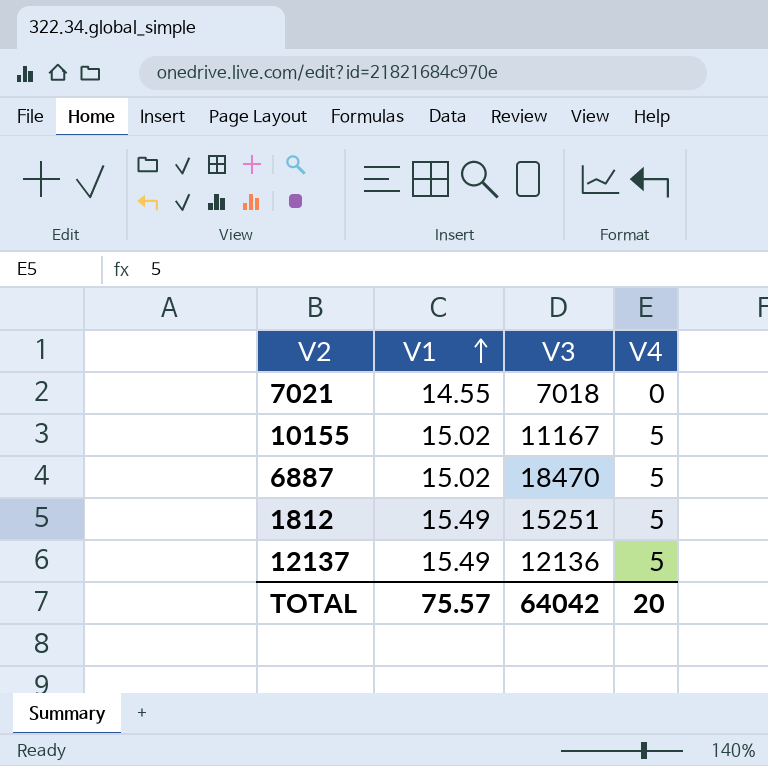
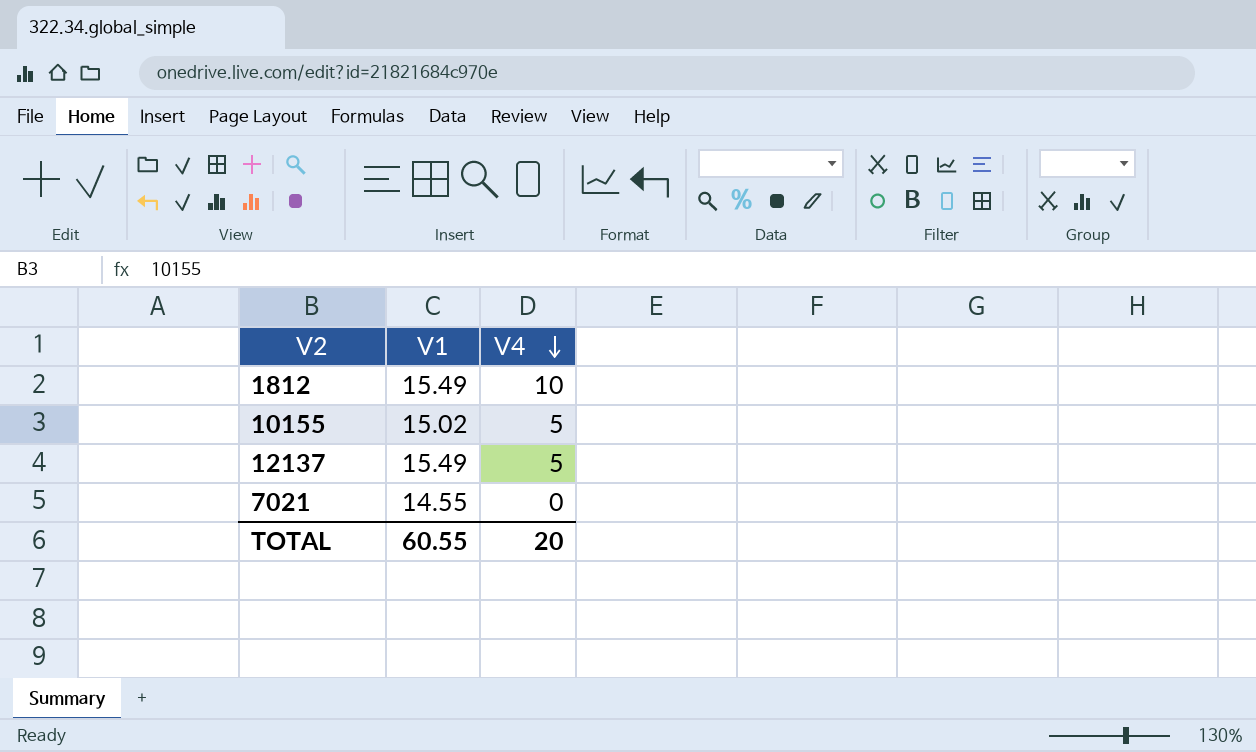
row order: V1 ascending -> V4 descending
column V3 | position: 3 -> none
row 6887: 15.02 | 18470 | 5 -> none
1812 | V4: 5 -> 10
TOTAL | V1: 75.57 -> 60.55

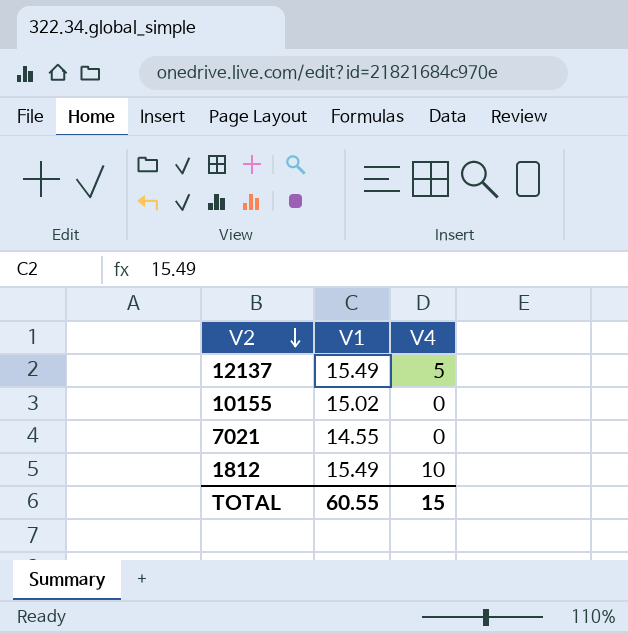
row order: V4 descending -> V2 descending
10155 | V4: 5 -> 0
TOTAL | V4: 20 -> 15

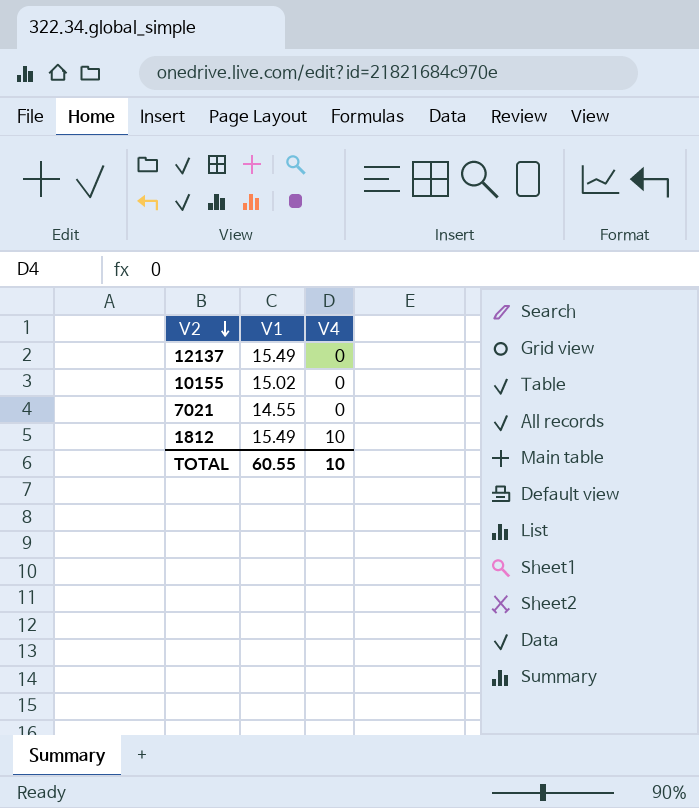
12137 | V4: 5 -> 0
TOTAL | V4: 15 -> 10

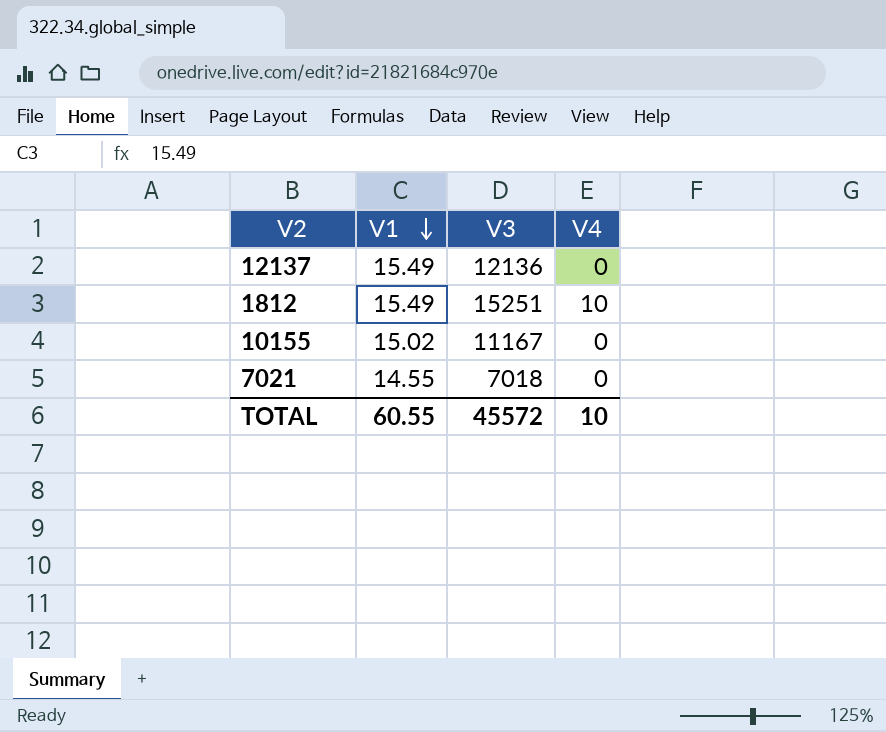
row order: V2 descending -> V1 descending
column V3 | position: none -> 3

